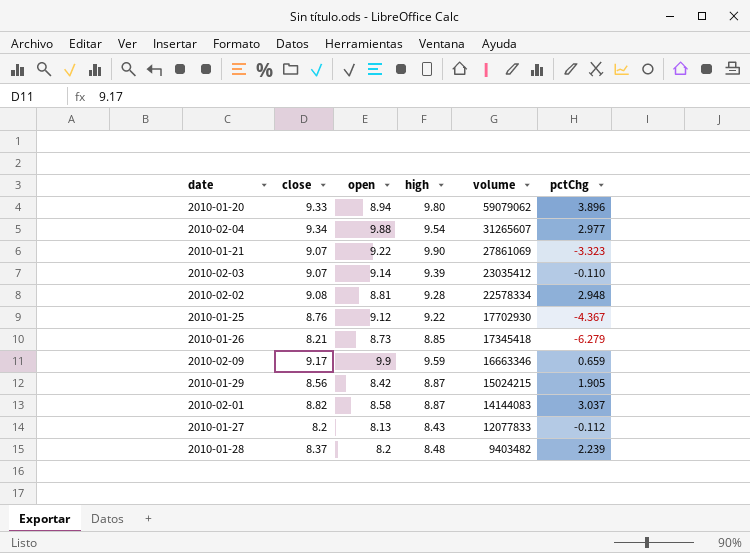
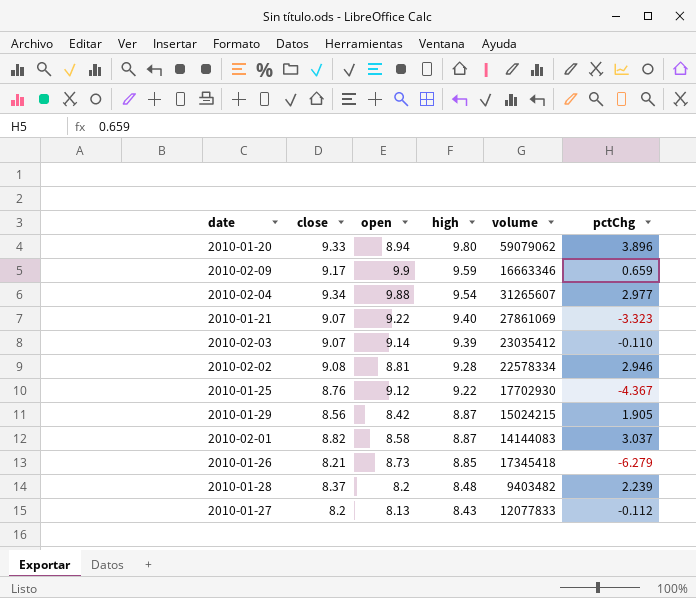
row order: volume descending -> high descending
2010-01-21 | high: 9.90 -> 9.40
2010-02-02 | pctChg: 2.948 -> 2.946

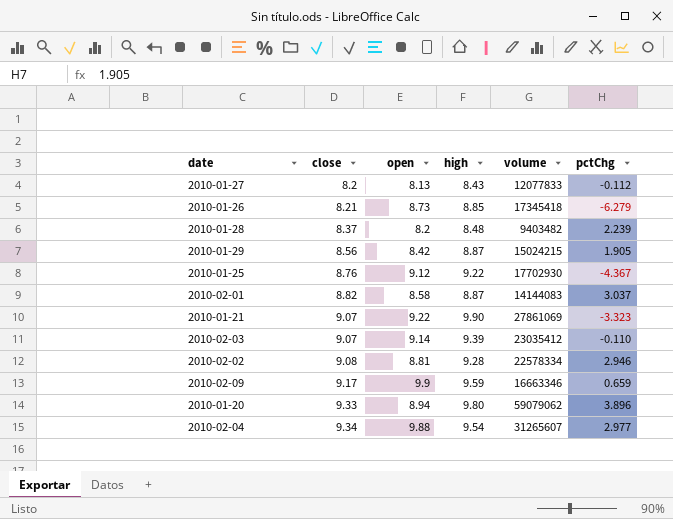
row order: high descending -> close ascending
2010-01-21 | high: 9.40 -> 9.90

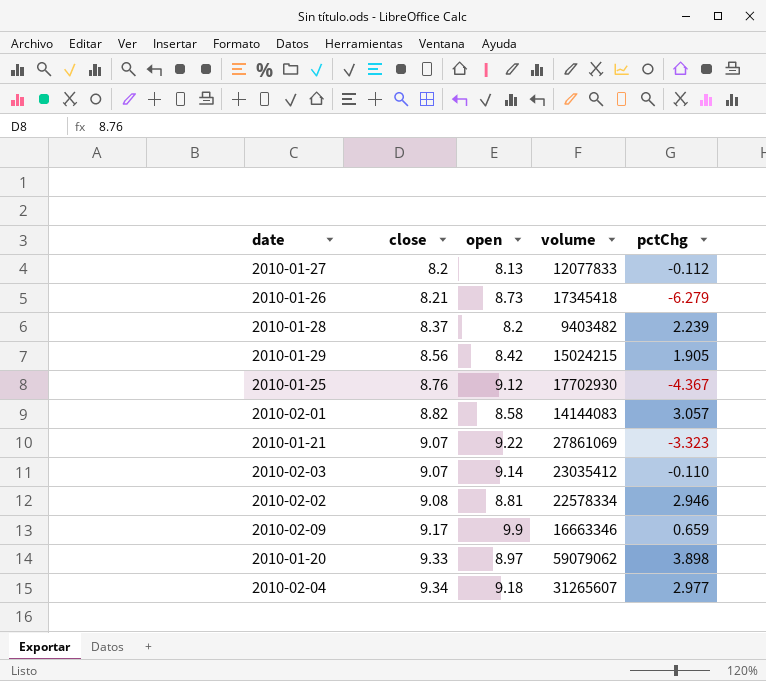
column high | position: 4 -> none
2010-02-01 | pctChg: 3.037 -> 3.057
2010-01-20 | open: 8.94 -> 8.97
2010-01-20 | pctChg: 3.896 -> 3.898
2010-02-04 | open: 9.88 -> 9.18

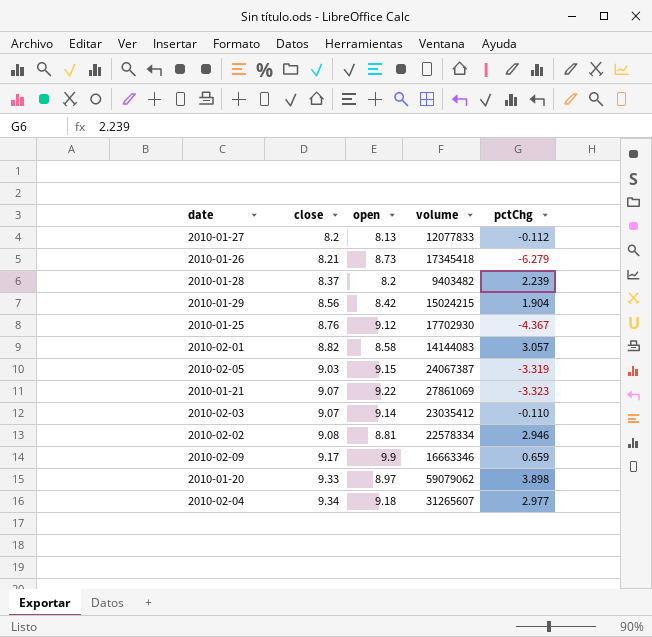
2010-01-29 | pctChg: 1.905 -> 1.904
row 2010-02-05: none -> 9.03 | 9.15 | 24067387 | -3.319

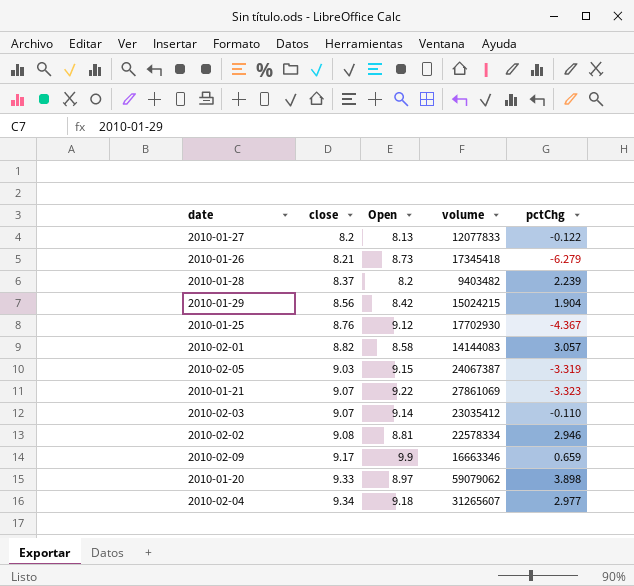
column name: open -> Open
2010-01-27 | pctChg: -0.112 -> -0.122

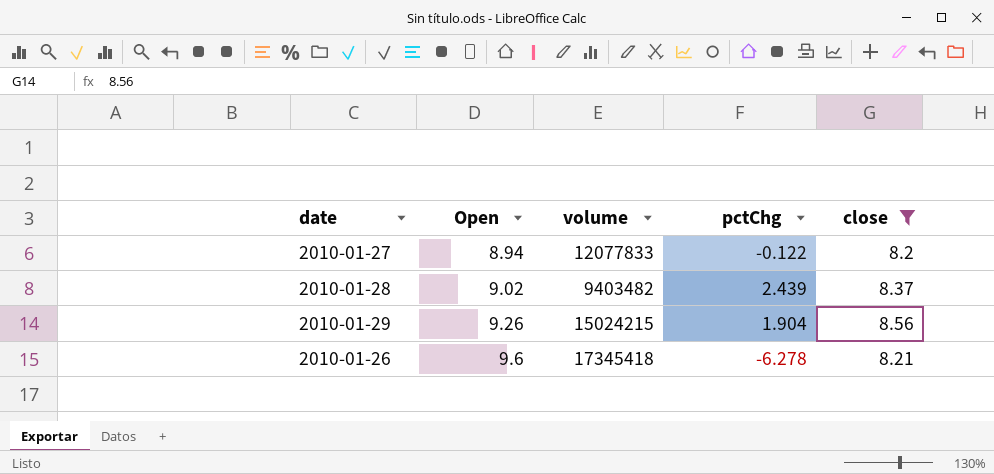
filter: none -> close <= 8.56
row order: close ascending -> Open ascending
column close | position: 2 -> 5
2010-01-27 | Open: 8.13 -> 8.94
2010-01-28 | Open: 8.2 -> 9.02
2010-01-28 | pctChg: 2.239 -> 2.439
2010-01-29 | Open: 8.42 -> 9.26
2010-01-26 | Open: 8.73 -> 9.6
2010-01-26 | pctChg: -6.279 -> -6.278

